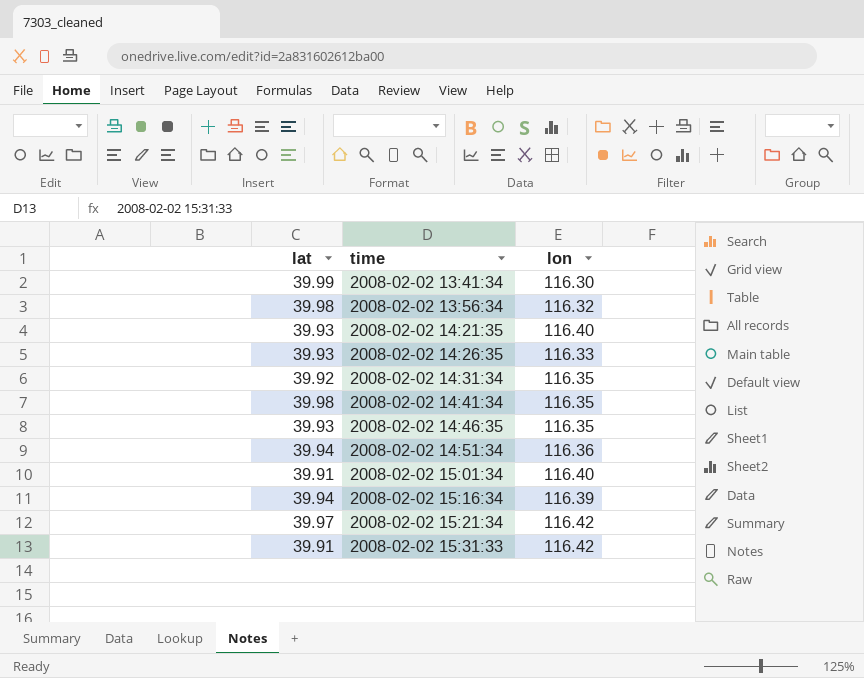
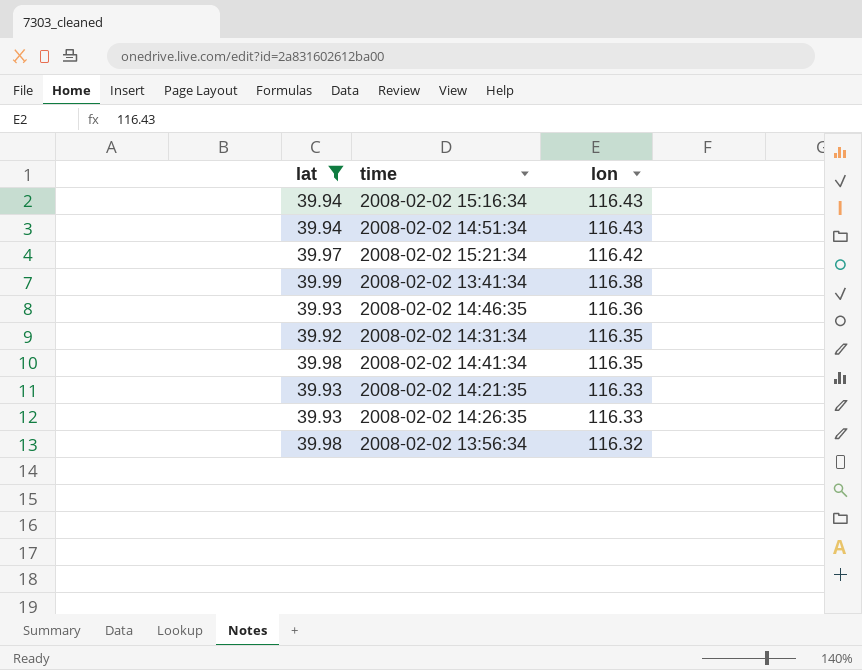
filter: none -> lat != 39.91
row order: time ascending -> lon descending
2008-02-02 15:16:34 | lon: 116.39 -> 116.43
2008-02-02 14:51:34 | lon: 116.36 -> 116.43
2008-02-02 13:41:34 | lon: 116.30 -> 116.38
2008-02-02 14:46:35 | lon: 116.35 -> 116.36
2008-02-02 14:21:35 | lon: 116.40 -> 116.33

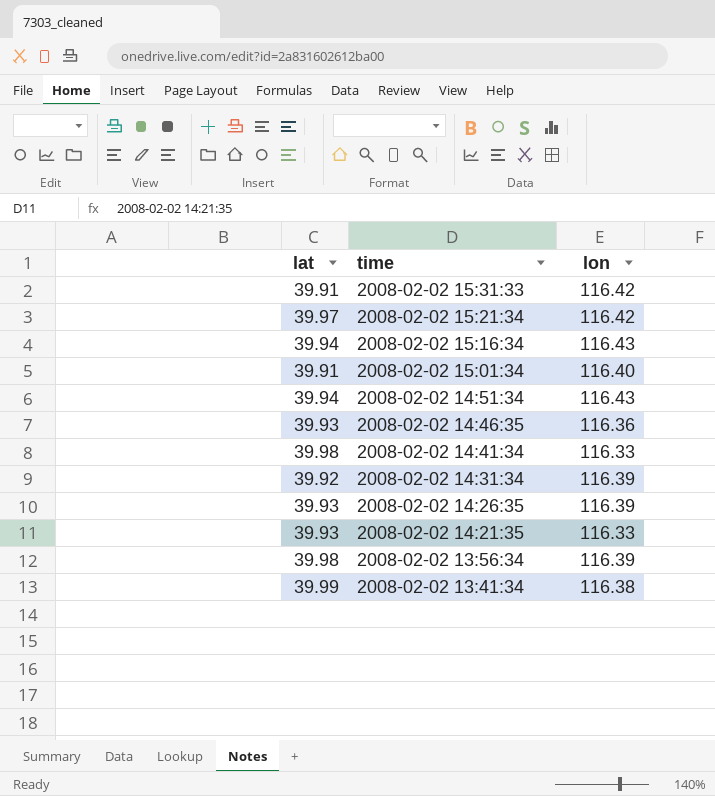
filter: lat != 39.91 -> none
row order: lon descending -> time descending
2008-02-02 14:41:34 | lon: 116.35 -> 116.33
2008-02-02 14:31:34 | lon: 116.35 -> 116.39
2008-02-02 14:26:35 | lon: 116.33 -> 116.39
2008-02-02 13:56:34 | lon: 116.32 -> 116.39

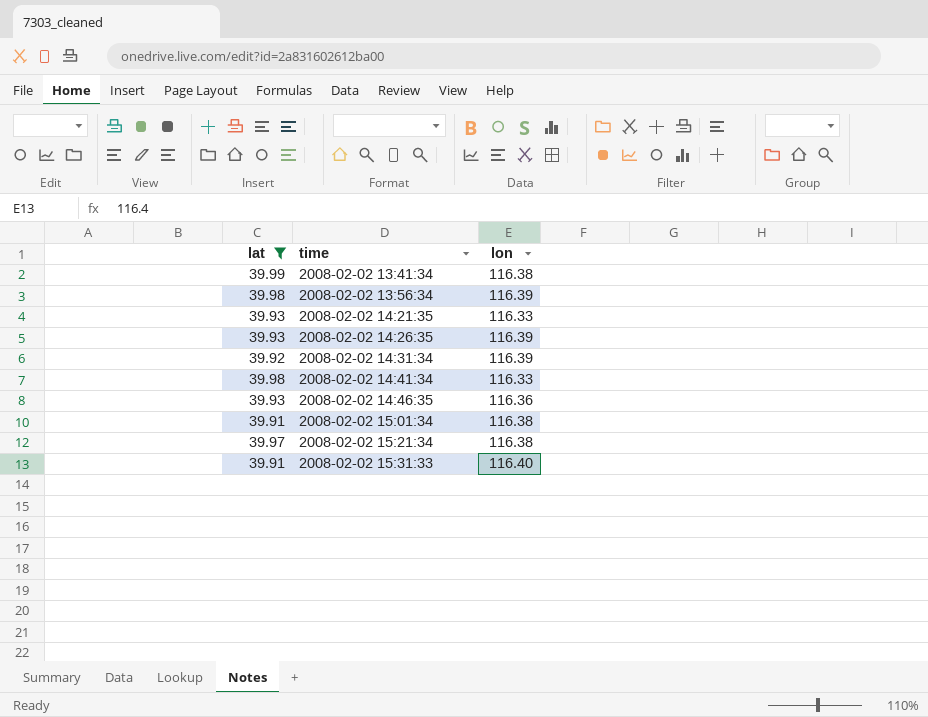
filter: none -> lat != 39.94
row order: time descending -> time ascending
2008-02-02 15:01:34 | lon: 116.40 -> 116.38
2008-02-02 15:21:34 | lon: 116.42 -> 116.38
2008-02-02 15:31:33 | lon: 116.42 -> 116.40

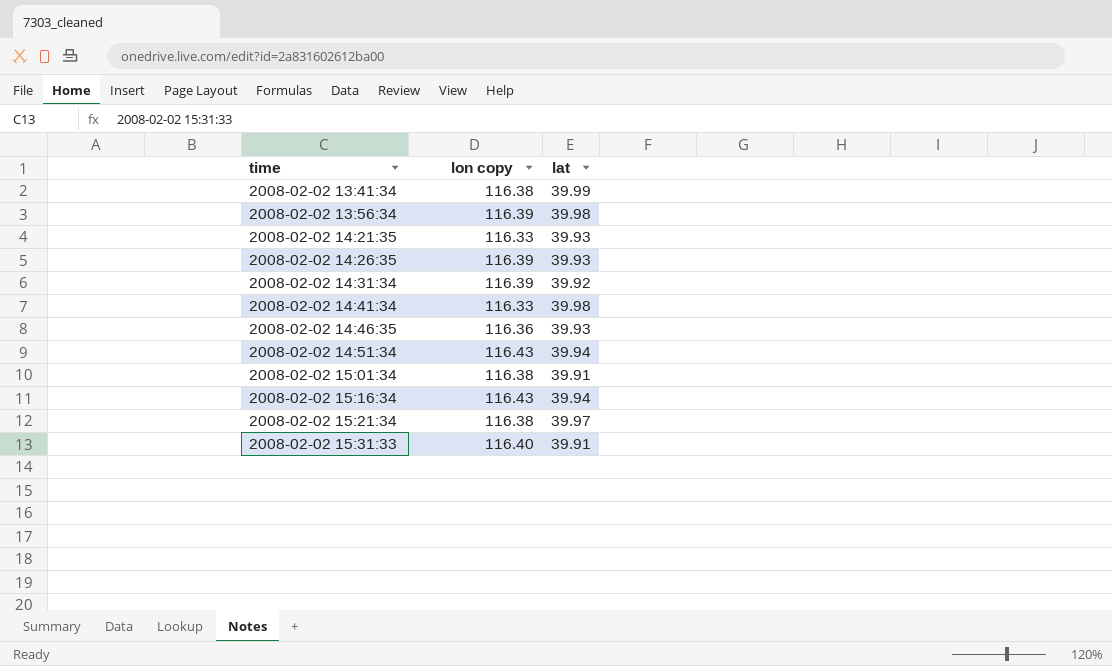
filter: lat != 39.94 -> none
column name: lon -> lon copy
column lat | position: 1 -> 3

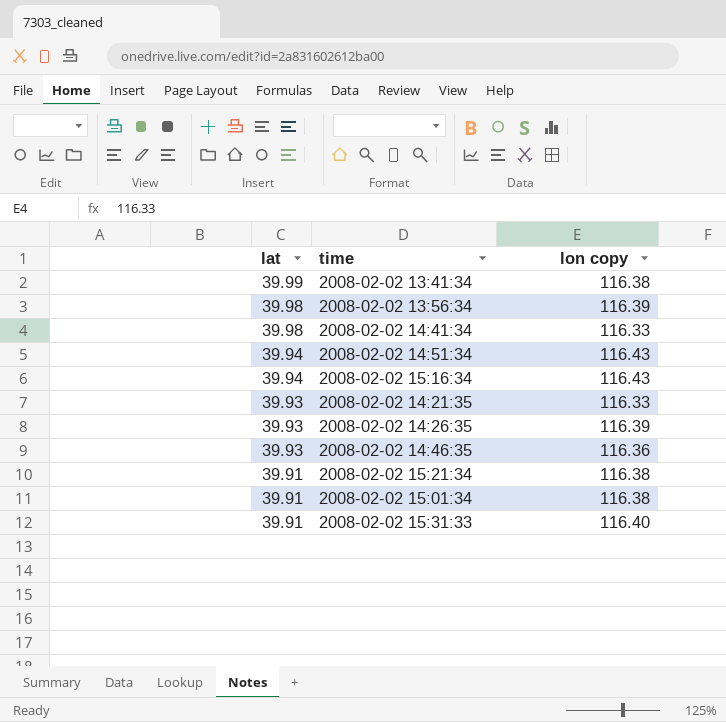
row order: time ascending -> lat descending
column lat | position: 3 -> 1
row 2008-02-02 14:31:34: 116.39 | 39.92 -> none
2008-02-02 15:21:34 | lat: 39.97 -> 39.91

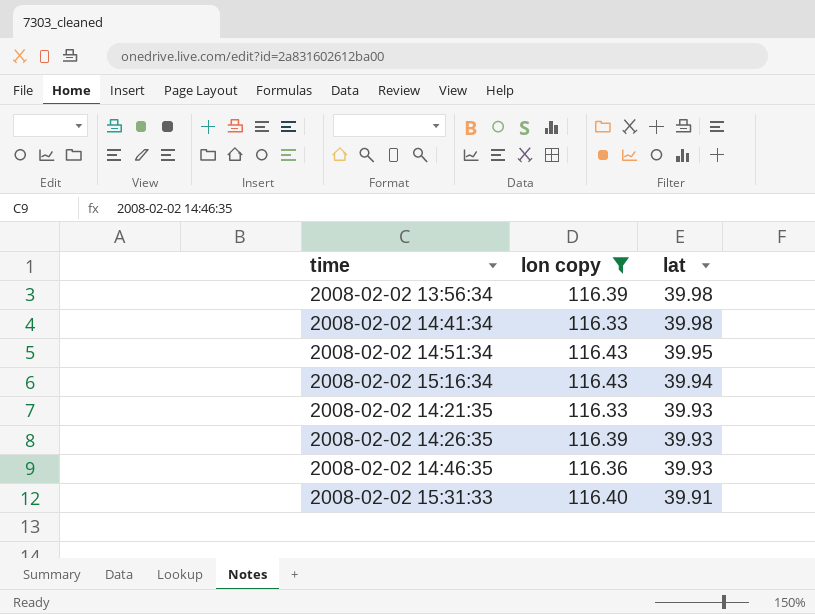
filter: none -> lon copy != 116.38
column lat | position: 1 -> 3
2008-02-02 14:51:34 | lat: 39.94 -> 39.95

